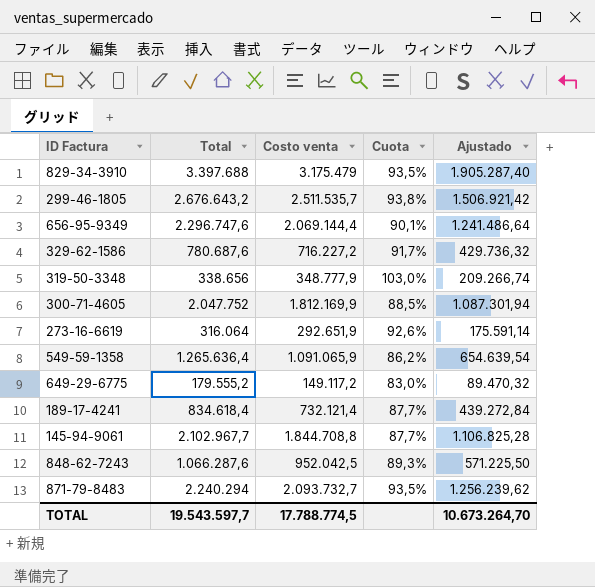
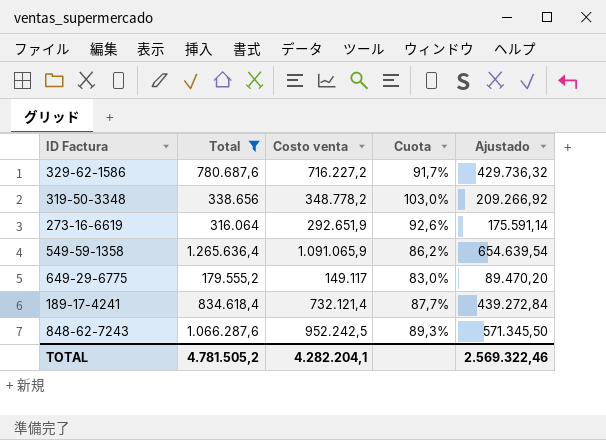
filter: none -> Total <= 1.265.636,4
319-50-3348 | Costo venta: 348.777,9 -> 348.778,2
319-50-3348 | Ajustado: 209.266,74 -> 209.266,92
649-29-6775 | Costo venta: 149.117,2 -> 149.117
649-29-6775 | Ajustado: 89.470,32 -> 89.470,20
848-62-7243 | Costo venta: 952.042,5 -> 952.242,5
848-62-7243 | Ajustado: 571.225,50 -> 571.345,50
TOTAL | Total: 19.543.597,7 -> 4.781.505,2
TOTAL | Costo venta: 17.788.774,5 -> 4.282.204,1
TOTAL | Ajustado: 10.673.264,70 -> 2.569.322,46

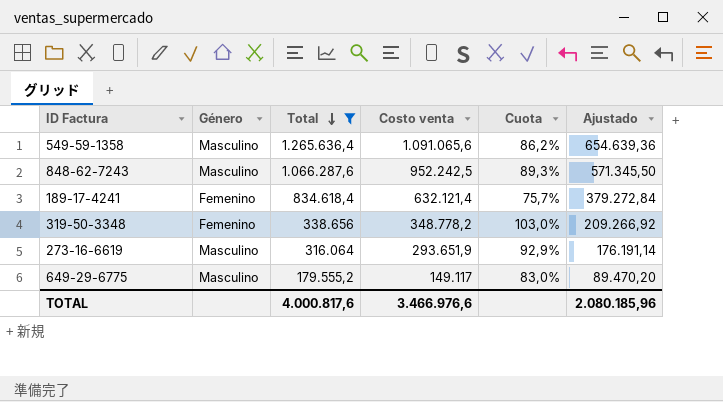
row order: none -> Total descending
column Género | position: none -> 2
row 329-62-1586: 780.687,6 | 716.227,2 | 91,7% | 429.736,32 -> none
549-59-1358 | Costo venta: 1.091.065,9 -> 1.091.065,6
549-59-1358 | Ajustado: 654.639,54 -> 654.639,36
189-17-4241 | Costo venta: 732.121,4 -> 632.121,4
189-17-4241 | Cuota: 87,7% -> 75,7%
189-17-4241 | Ajustado: 439.272,84 -> 379.272,84
273-16-6619 | Costo venta: 292.651,9 -> 293.651,9
273-16-6619 | Cuota: 92,6% -> 92,9%
273-16-6619 | Ajustado: 175.591,14 -> 176.191,14
TOTAL | Total: 4.781.505,2 -> 4.000.817,6
TOTAL | Costo venta: 4.282.204,1 -> 3.466.976,6
TOTAL | Ajustado: 2.569.322,46 -> 2.080.185,96

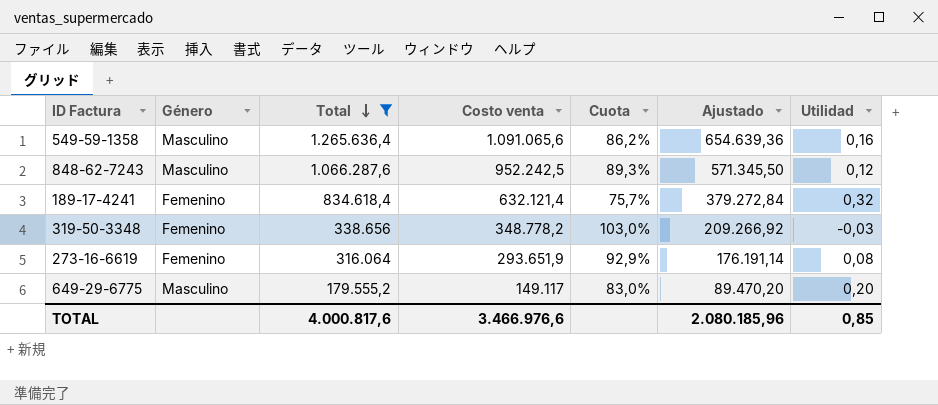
column Utilidad | formula: none -> ([Total] - [Costo venta]) / [Costo venta]
273-16-6619 | Género: Masculino -> Femenino

